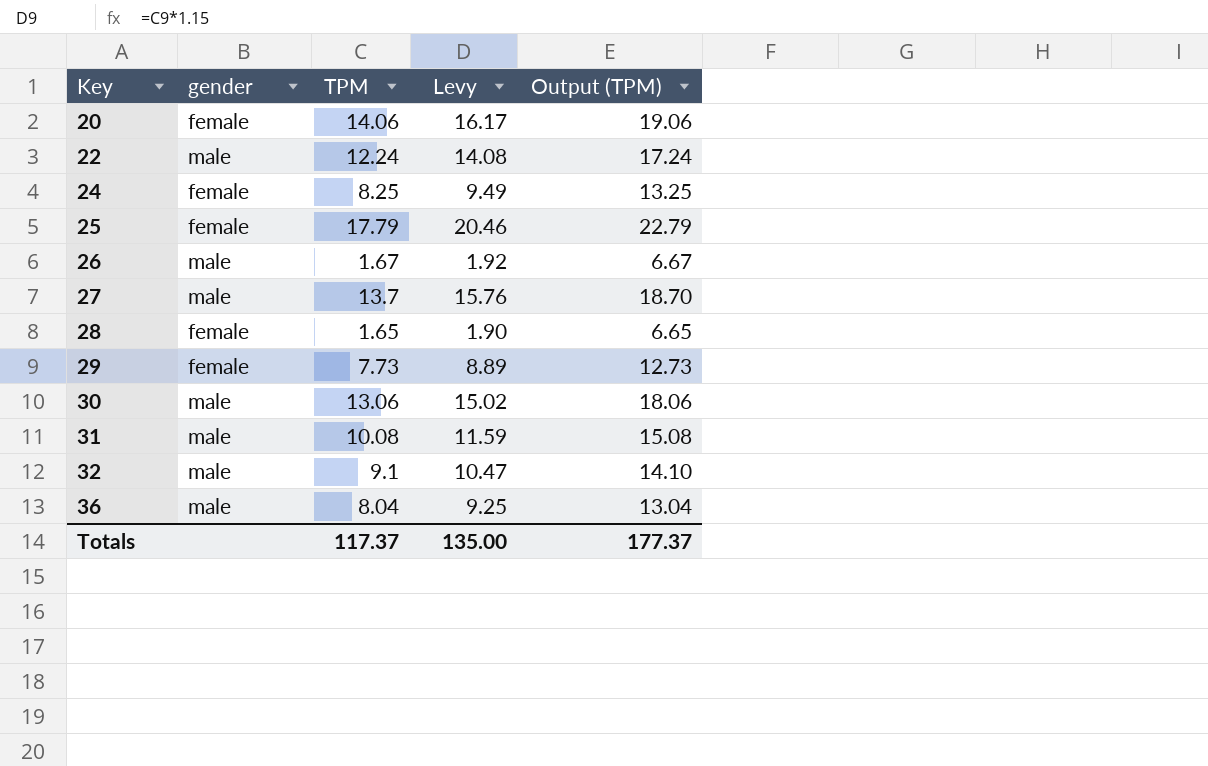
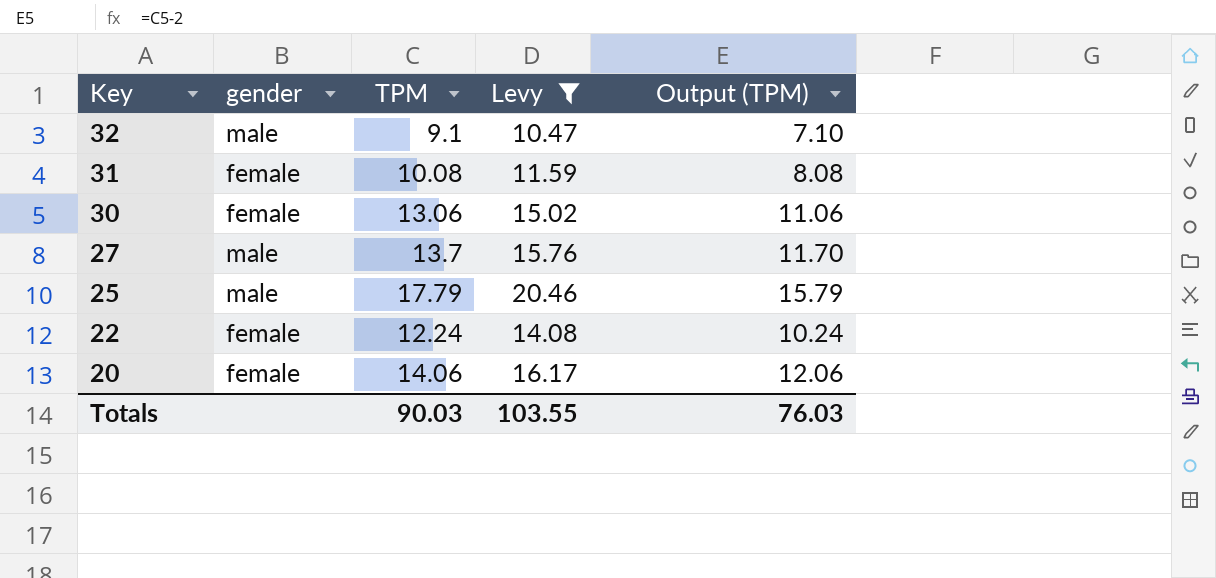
filter: none -> Levy >= 10.47
row order: Key ascending -> Key descending
column Output (TPM) | formula: [TPM] + 5 -> [TPM] - 2
31 | gender: male -> female
30 | gender: male -> female
25 | gender: female -> male
22 | gender: male -> female
Totals | TPM: 117.37 -> 90.03
Totals | Levy: 135.00 -> 103.55
Totals | Output (TPM): 177.37 -> 76.03

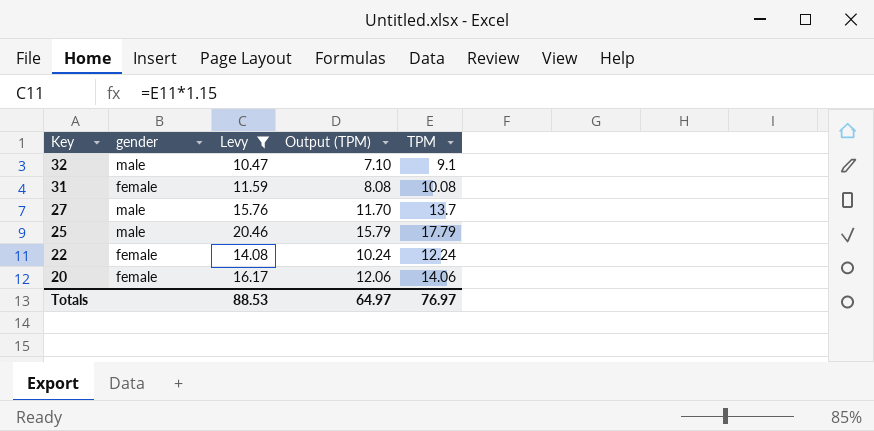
column TPM | position: 3 -> 5
row 30: female | 13.06 | 15.02 | 11.06 -> none
Totals | Levy: 103.55 -> 88.53
Totals | Output (TPM): 76.03 -> 64.97
Totals | TPM: 90.03 -> 76.97

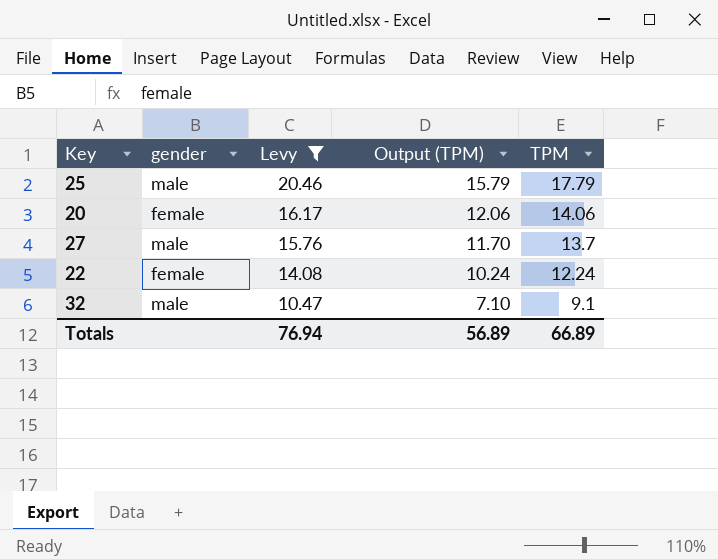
row order: Key descending -> Levy descending
row 31: female | 11.59 | 8.08 | 10.08 -> none
Totals | Levy: 88.53 -> 76.94
Totals | Output (TPM): 64.97 -> 56.89
Totals | TPM: 76.97 -> 66.89

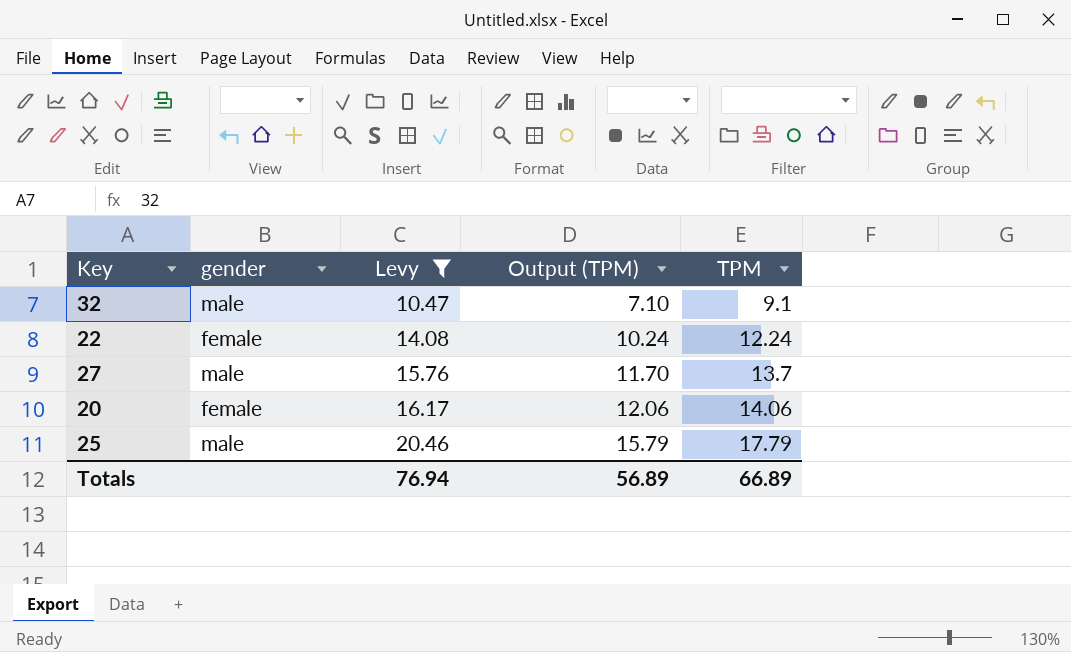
row order: Levy descending -> Levy ascending

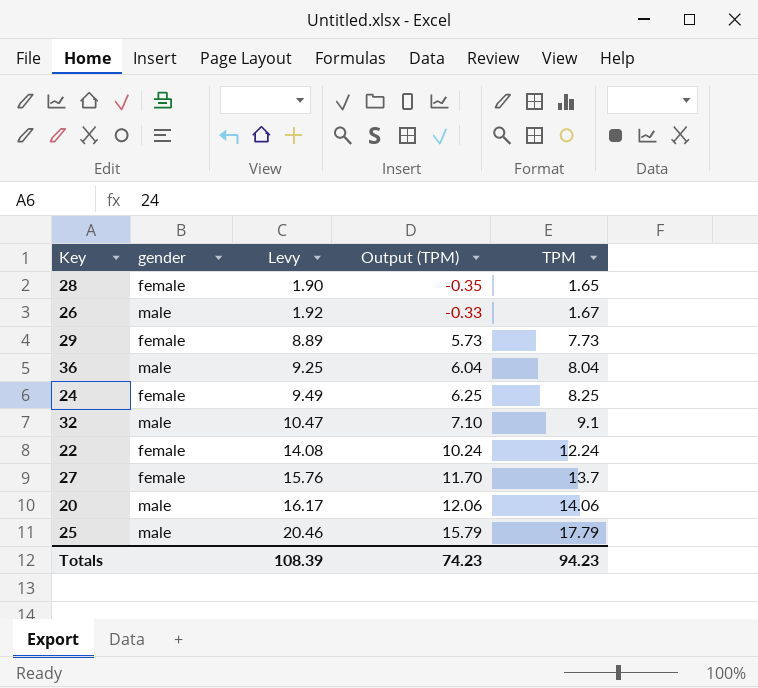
filter: Levy >= 10.47 -> none
27 | gender: male -> female
20 | gender: female -> male
Totals | Levy: 76.94 -> 108.39
Totals | Output (TPM): 56.89 -> 74.23
Totals | TPM: 66.89 -> 94.23

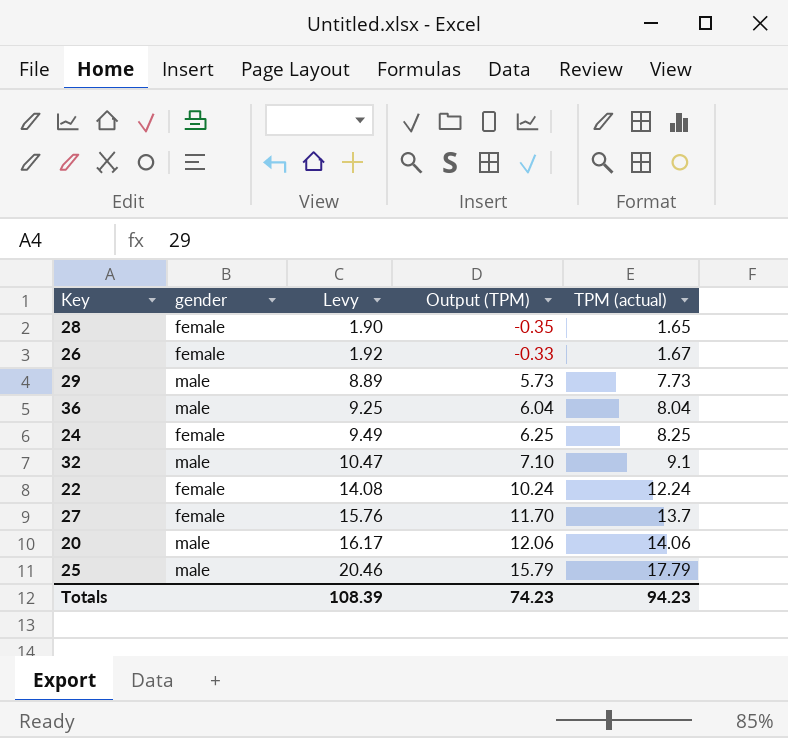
column name: TPM -> TPM (actual)
26 | gender: male -> female
29 | gender: female -> male

